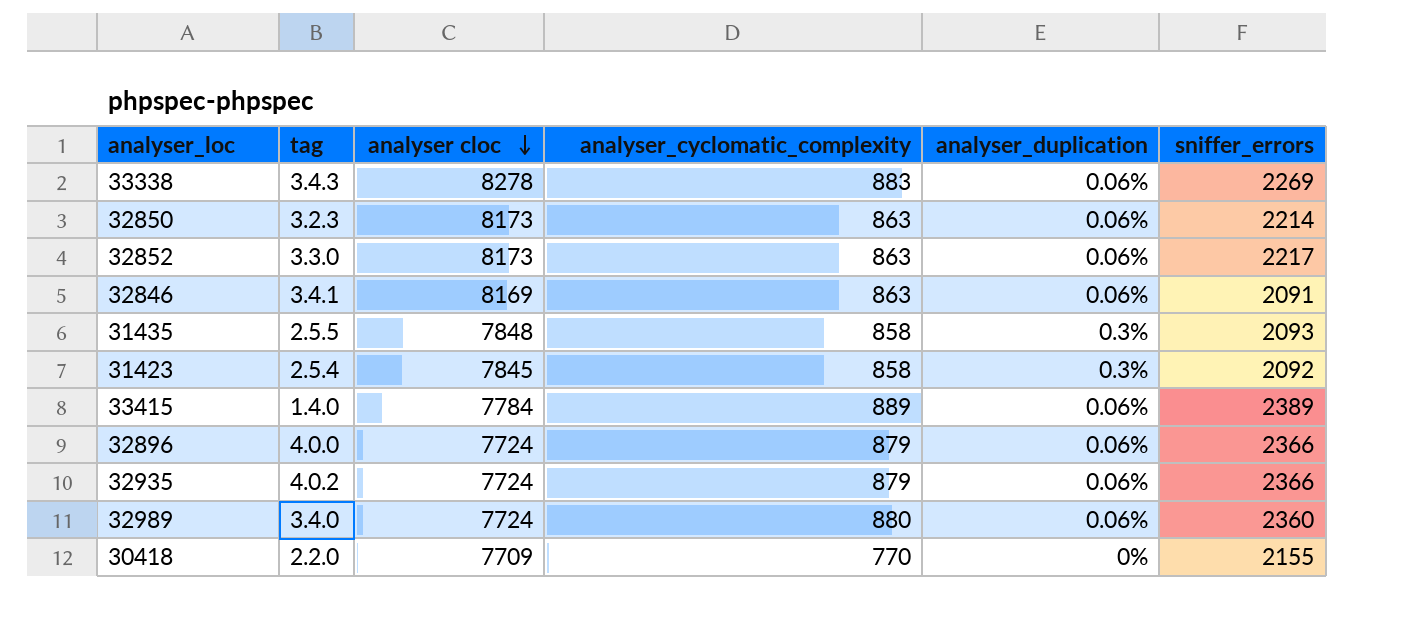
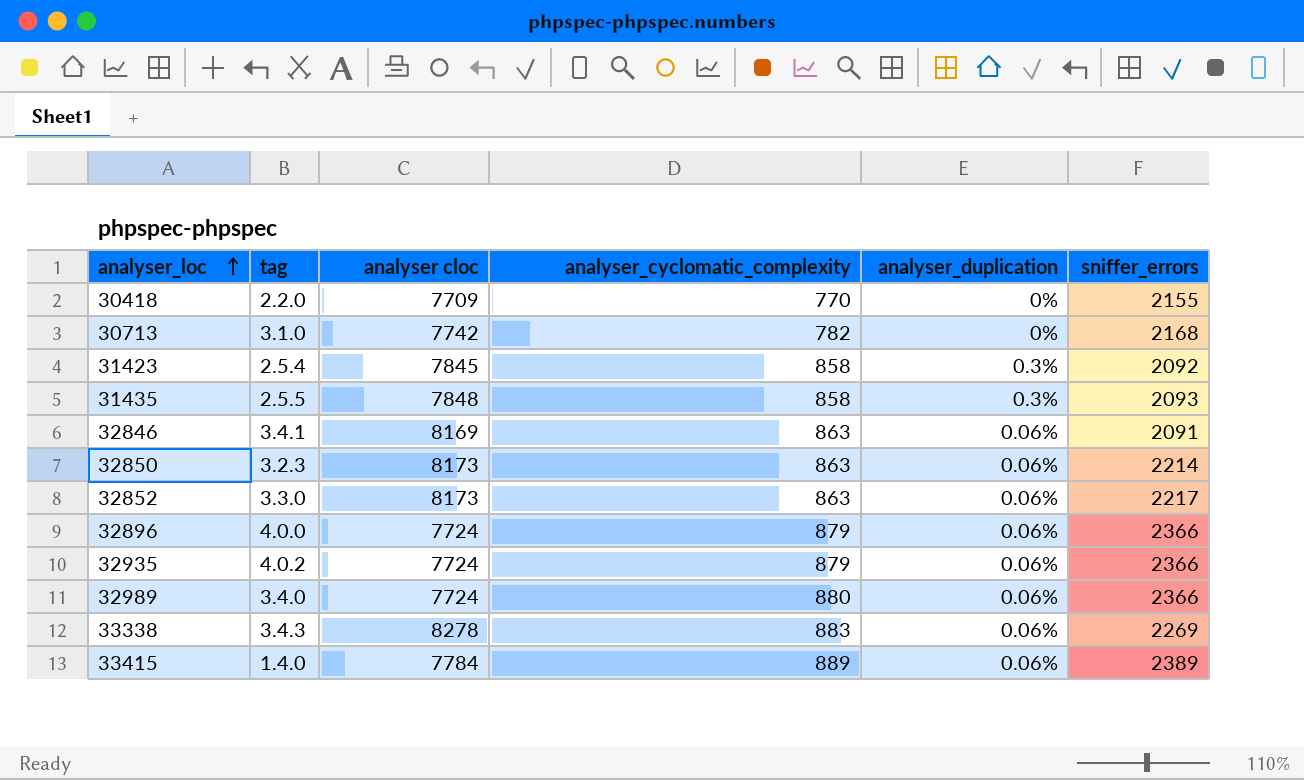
row order: analyser cloc descending -> analyser_loc ascending
row 30713: none -> 3.1.0 | 7742 | 782 | 0% | 2168
32989 | sniffer_errors: 2360 -> 2366

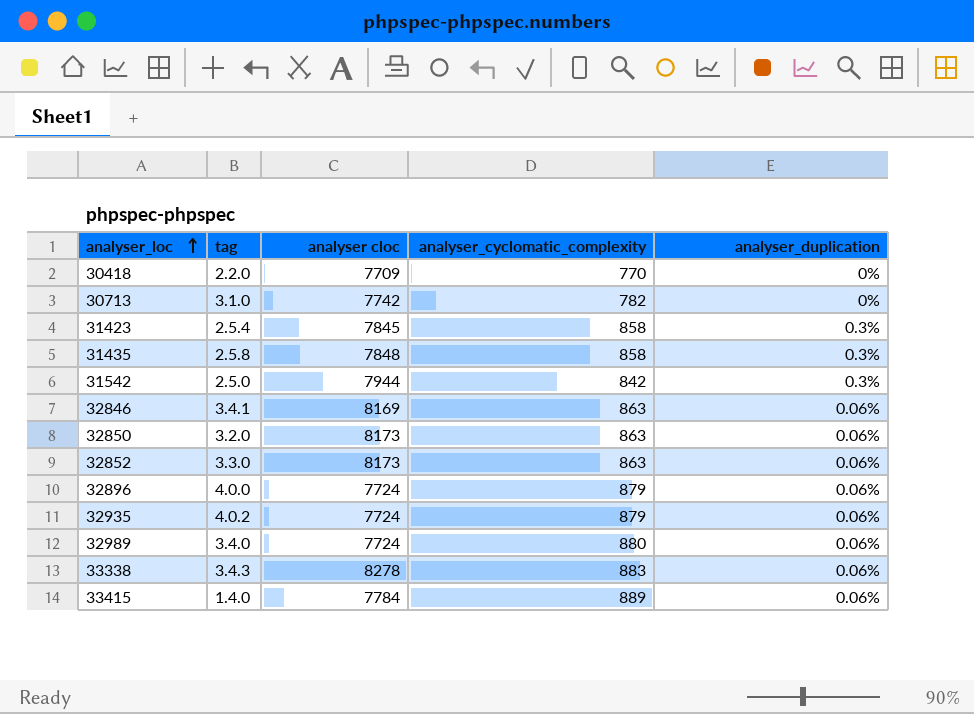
column sniffer_errors | position: 6 -> none
31435 | tag: 2.5.5 -> 2.5.8
row 31542: none -> 2.5.0 | 7944 | 842 | 0.3%
32850 | tag: 3.2.3 -> 3.2.0

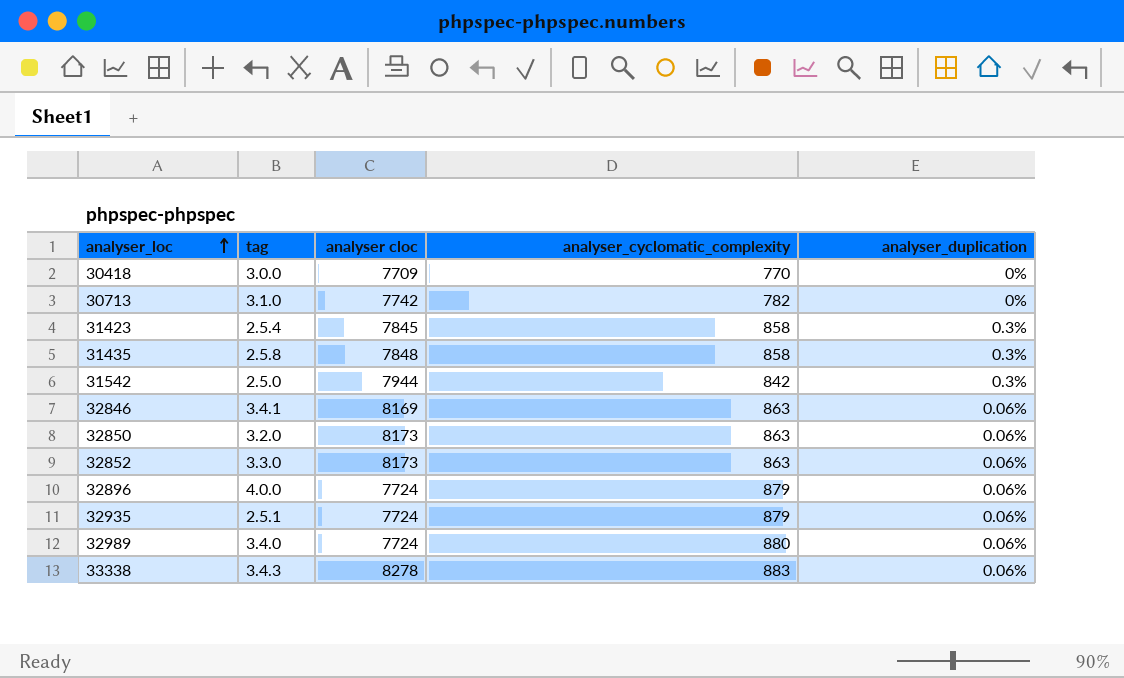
row 33415: 1.4.0 | 7784 | 889 | 0.06% -> none
30418 | tag: 2.2.0 -> 3.0.0
32935 | tag: 4.0.2 -> 2.5.1

